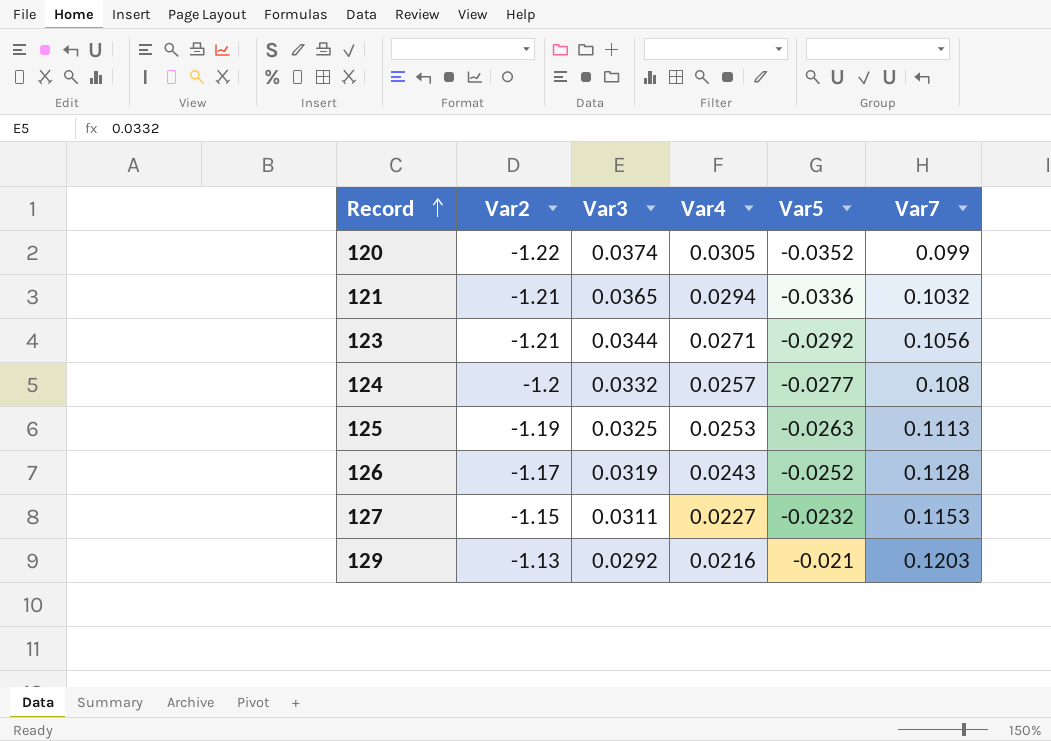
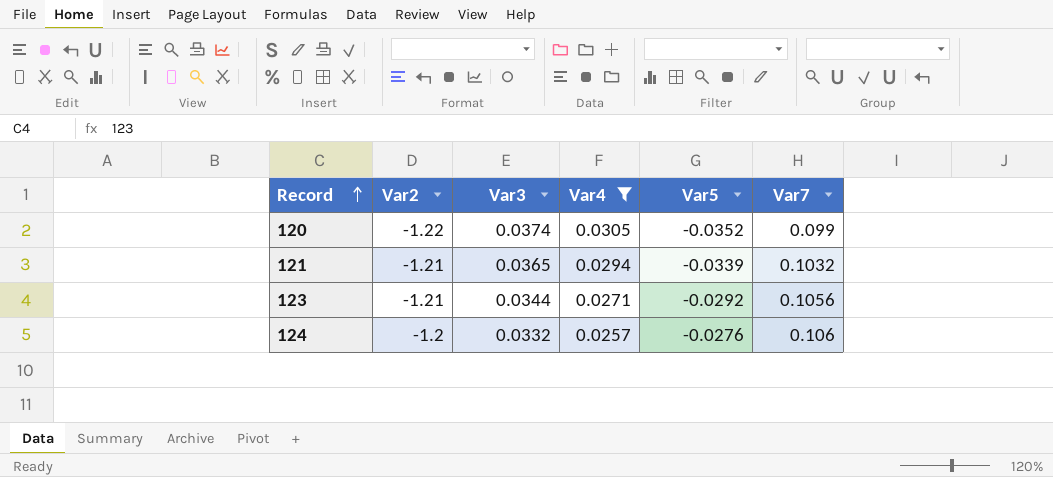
filter: none -> Var4 >= 0.0257
121 | Var5: -0.0336 -> -0.0339
124 | Var5: -0.0277 -> -0.0276
124 | Var7: 0.108 -> 0.106

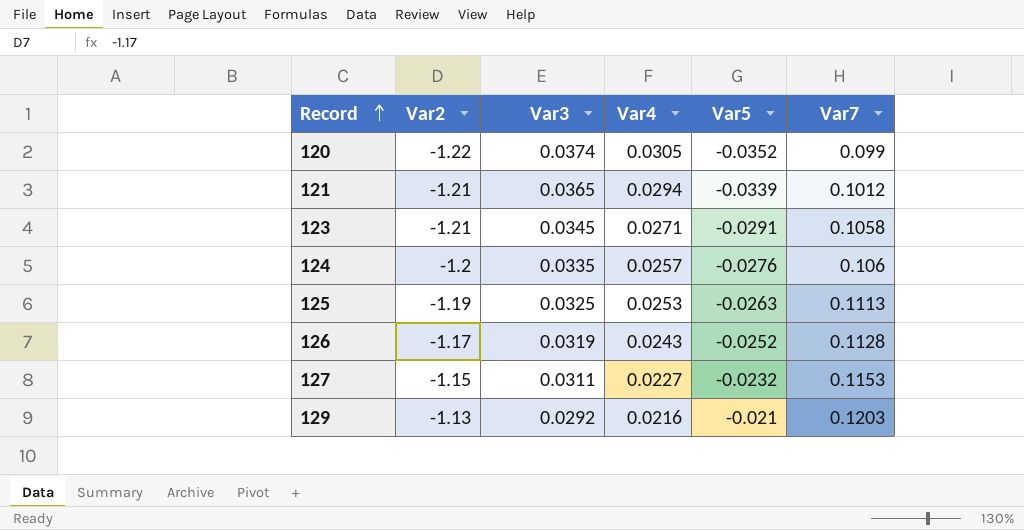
filter: Var4 >= 0.0257 -> none
121 | Var7: 0.1032 -> 0.1012
123 | Var3: 0.0344 -> 0.0345
123 | Var5: -0.0292 -> -0.0291
123 | Var7: 0.1056 -> 0.1058
124 | Var3: 0.0332 -> 0.0335

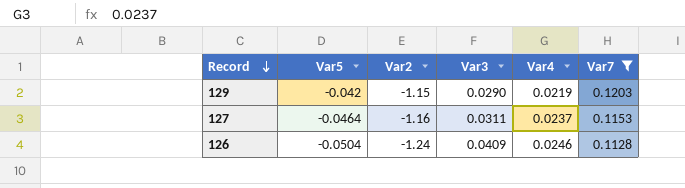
filter: none -> Var7 >= 0.1128
row order: Record ascending -> Record descending
column Var5 | position: 5 -> 2
129 | Var5: -0.021 -> -0.042
129 | Var2: -1.13 -> -1.15
129 | Var3: 0.0292 -> 0.0290
129 | Var4: 0.0216 -> 0.0219
127 | Var5: -0.0232 -> -0.0464
127 | Var2: -1.15 -> -1.16
127 | Var4: 0.0227 -> 0.0237
126 | Var5: -0.0252 -> -0.0504
126 | Var2: -1.17 -> -1.24
126 | Var3: 0.0319 -> 0.0409
126 | Var4: 0.0243 -> 0.0246

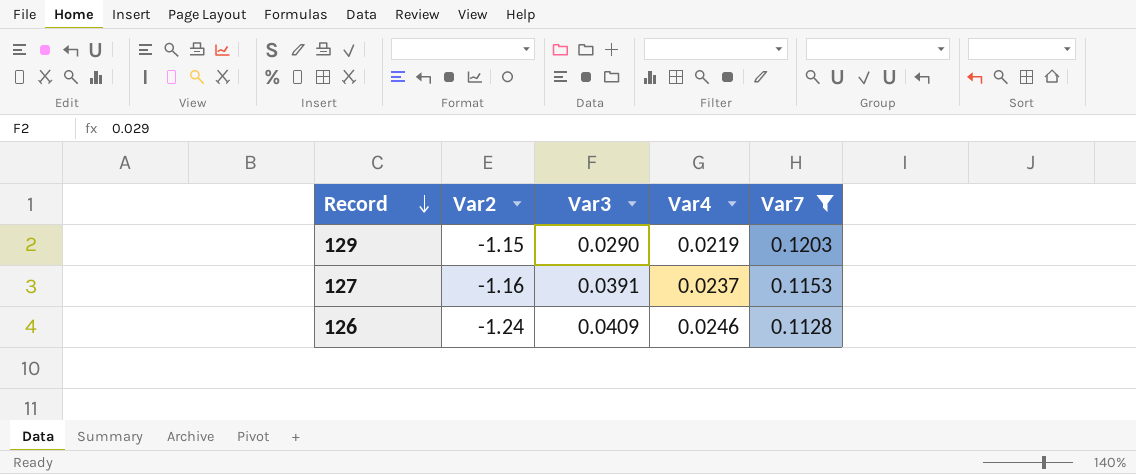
column Var5 | position: 2 -> none
127 | Var3: 0.0311 -> 0.0391

